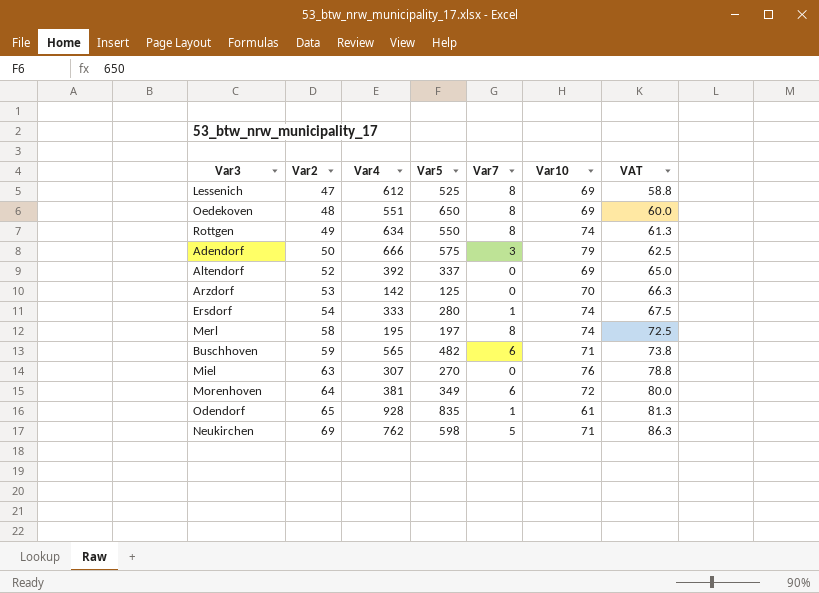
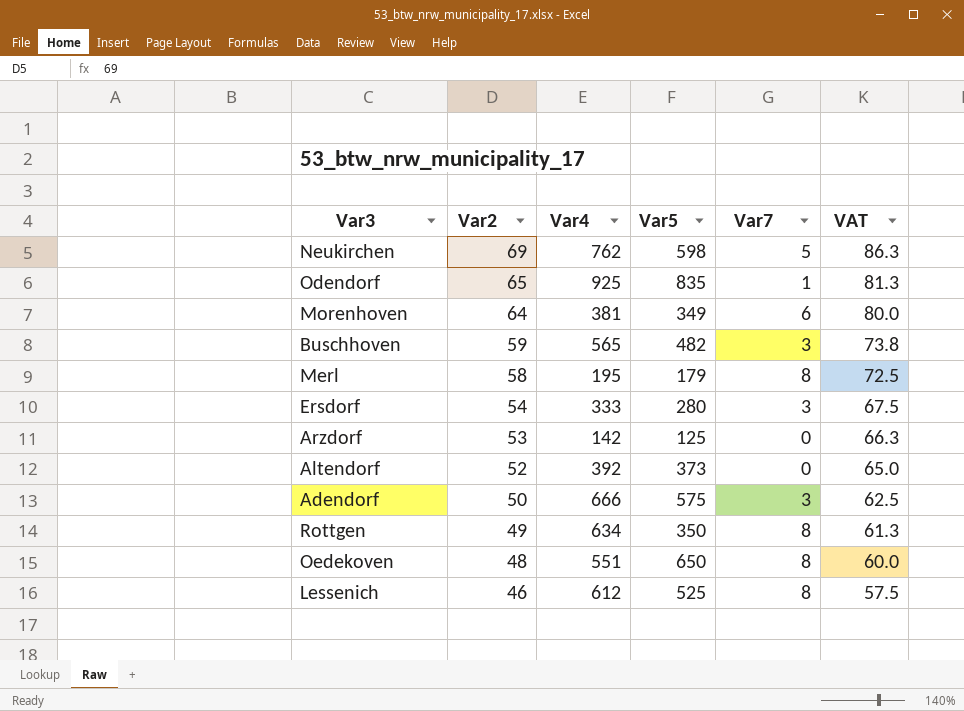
row order: Var2 ascending -> Var2 descending
column Var10 | position: 6 -> none
row Miel: 63 | 307 | 270 | 0 | 76 | 78.8 -> none
Odendorf | Var4: 928 -> 925
Buschhoven | Var7: 6 -> 3
Merl | Var5: 197 -> 179
Ersdorf | Var7: 1 -> 3
Altendorf | Var5: 337 -> 373
Rottgen | Var5: 550 -> 350
Lessenich | Var2: 47 -> 46
Lessenich | VAT: 58.8 -> 57.5

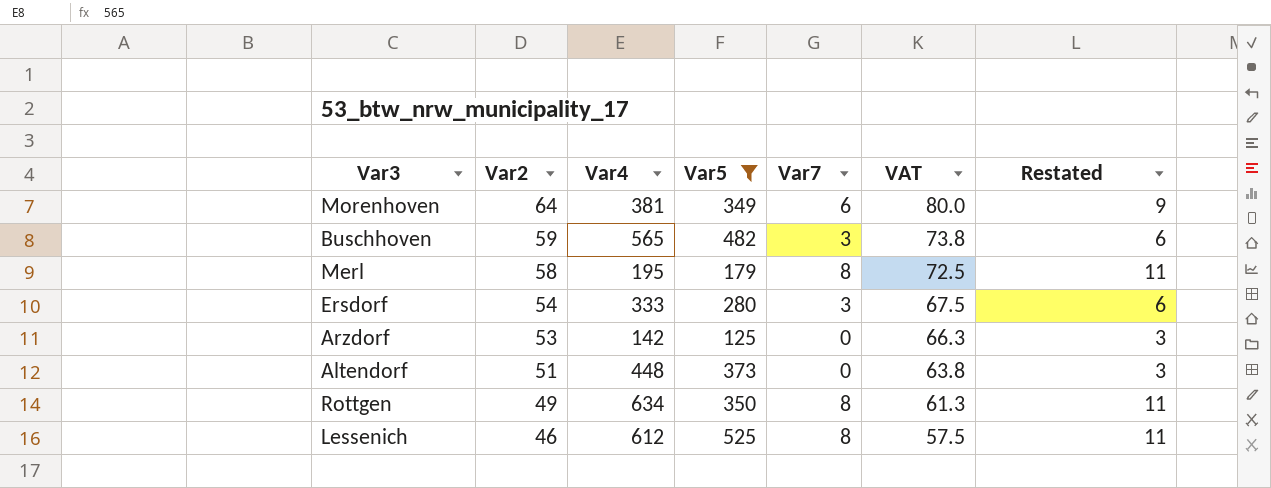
filter: none -> Var5 <= 525
column Restated | formula: none -> [Var7] + 3
Altendorf | Var2: 52 -> 51
Altendorf | Var4: 392 -> 448
Altendorf | VAT: 65.0 -> 63.8

